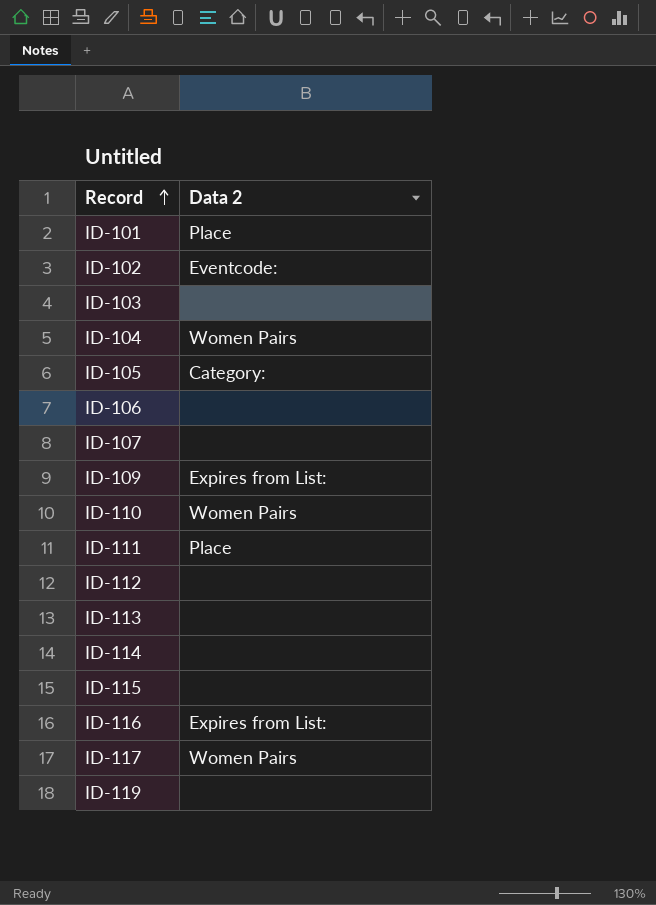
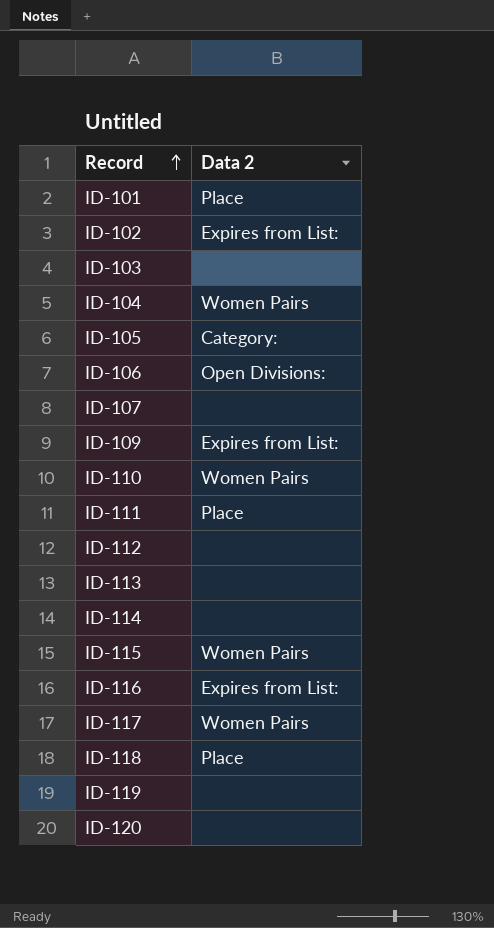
ID-102 | Data 2: Eventcode: -> Expires from List:
ID-106 | Data 2: none -> Open Divisions:
ID-115 | Data 2: none -> Women Pairs
row ID-118: none -> Place
row ID-120: none -> none

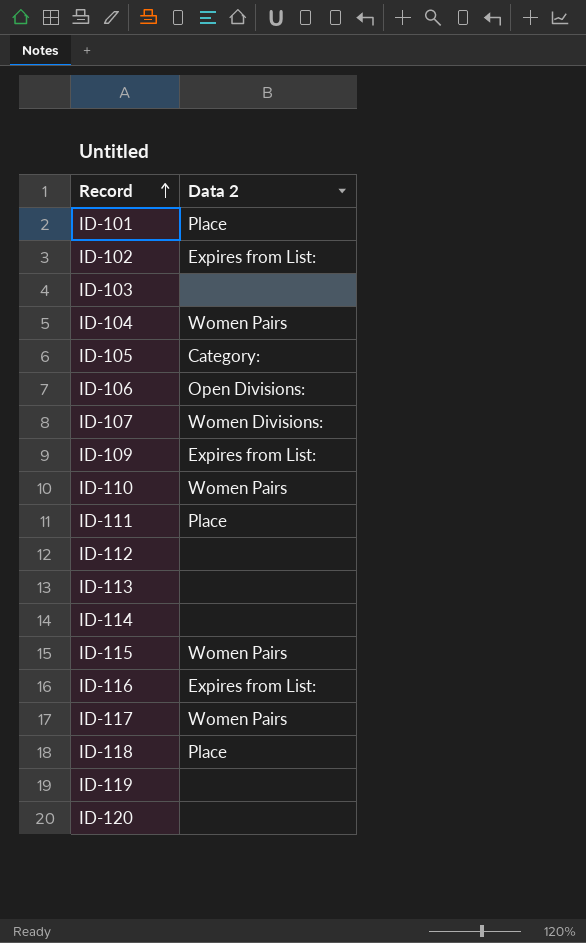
ID-107 | Data 2: none -> Women Divisions:

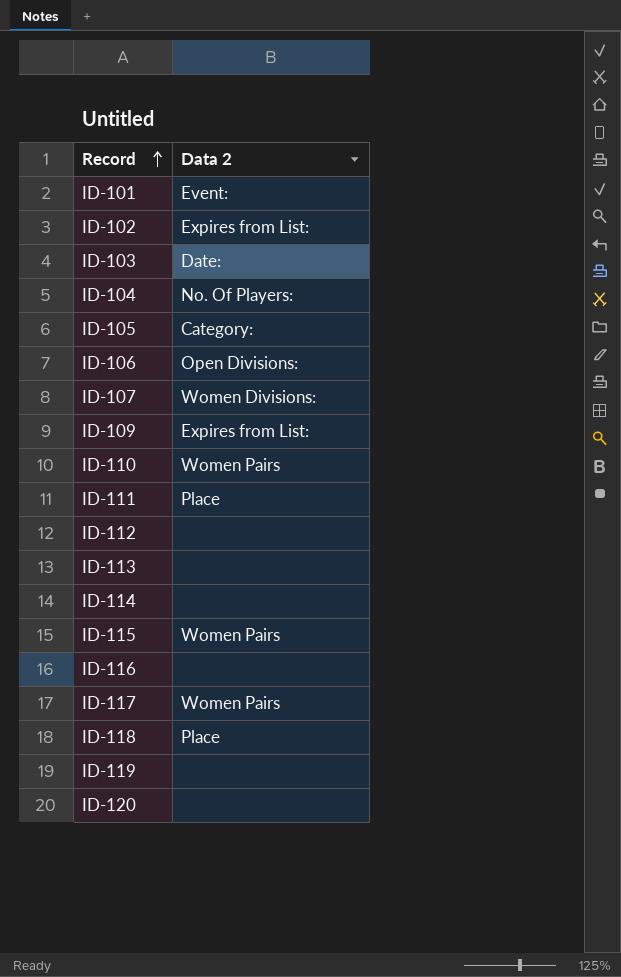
ID-101 | Data 2: Place -> Event:
ID-103 | Data 2: none -> Date:
ID-104 | Data 2: Women Pairs -> No. Of Players:
ID-116 | Data 2: Expires from List: -> none

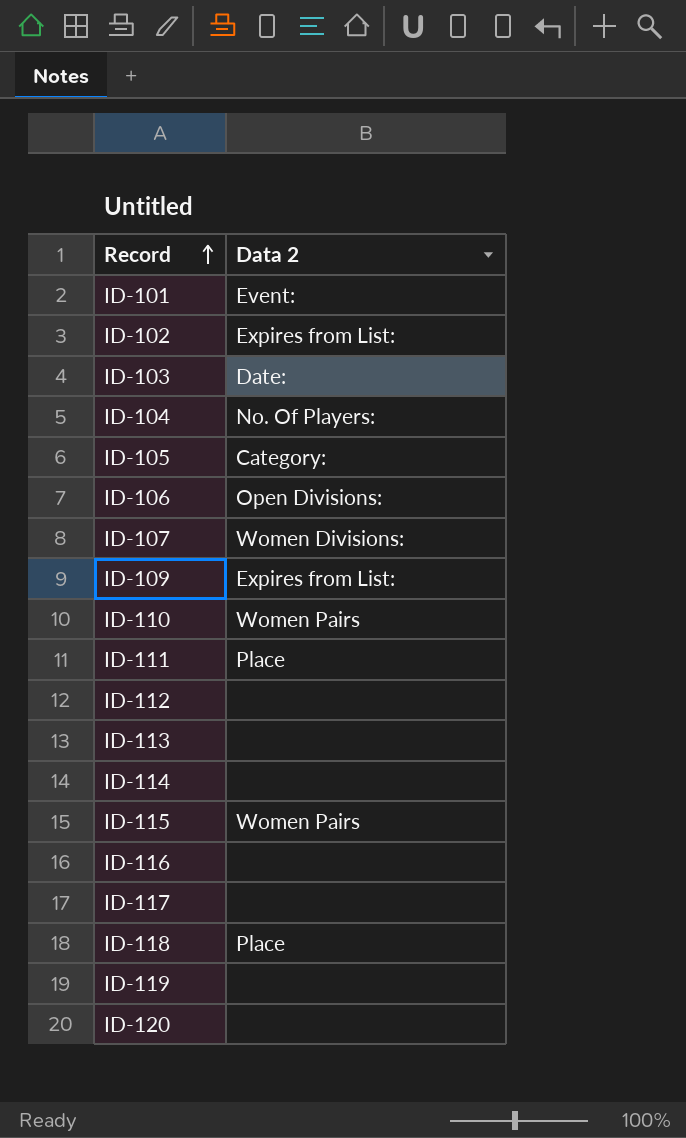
ID-117 | Data 2: Women Pairs -> none

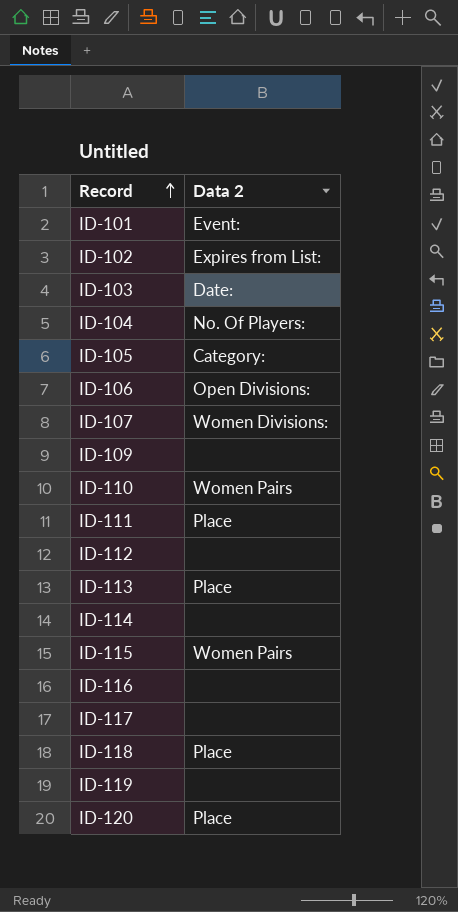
ID-109 | Data 2: Expires from List: -> none
ID-113 | Data 2: none -> Place
ID-120 | Data 2: none -> Place

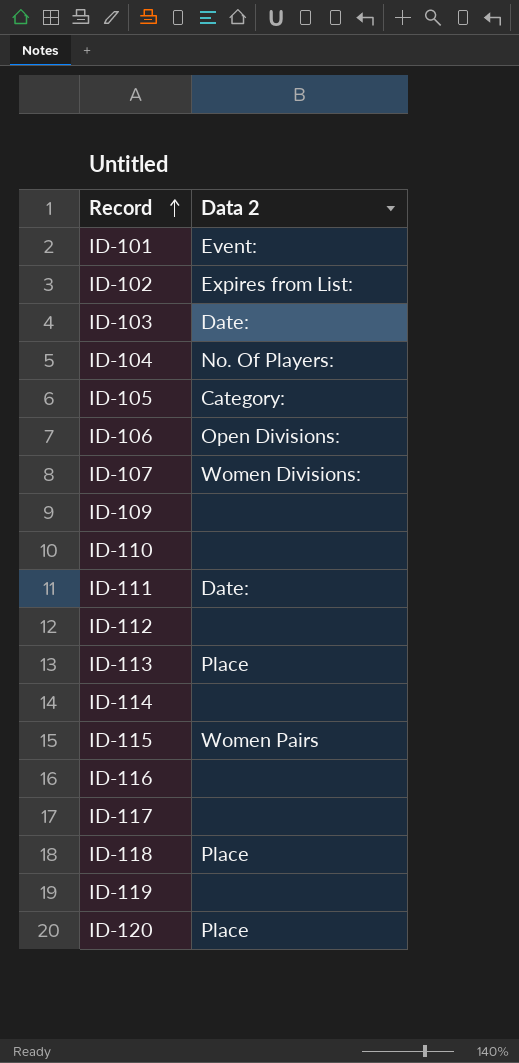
ID-110 | Data 2: Women Pairs -> none
ID-111 | Data 2: Place -> Date:

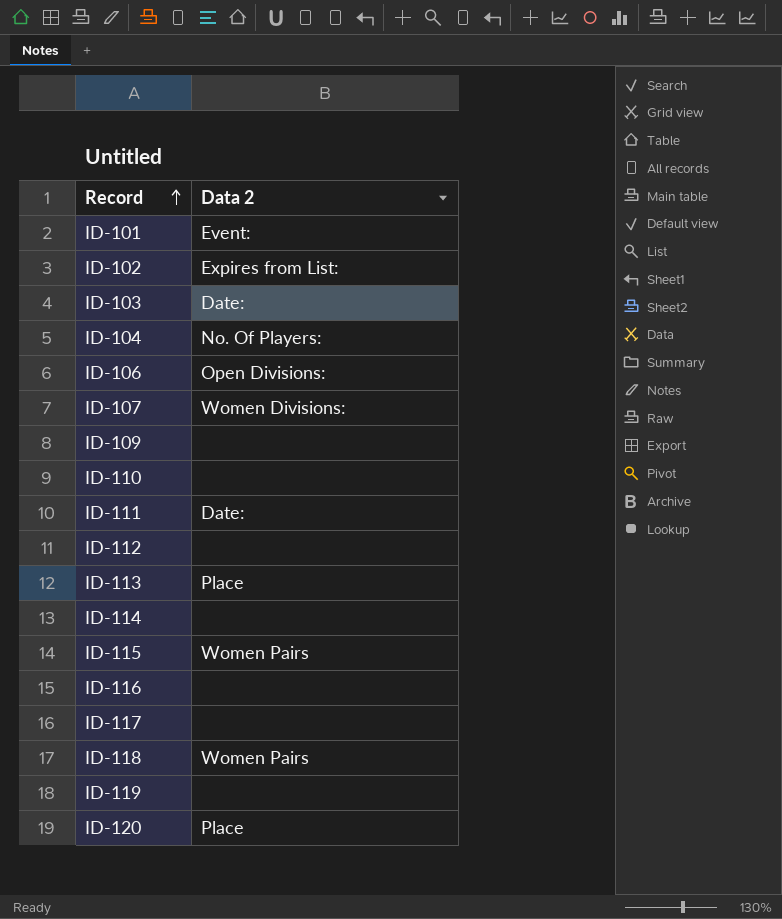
row ID-105: Category: -> none
ID-118 | Data 2: Place -> Women Pairs

